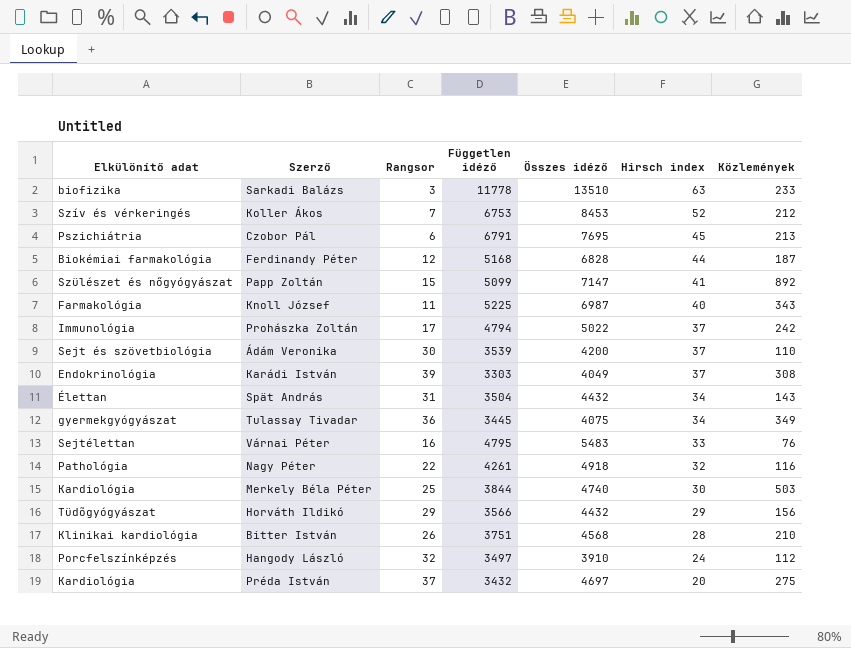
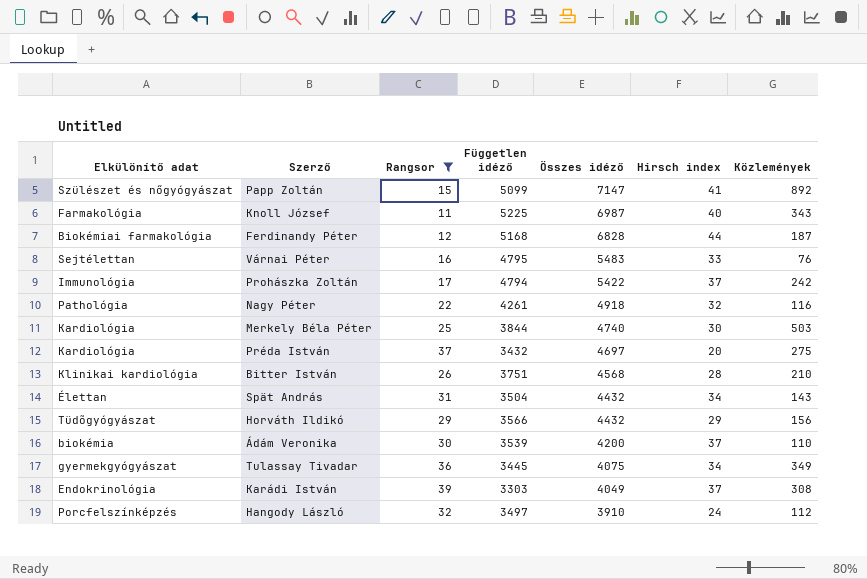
filter: none -> Rangsor >= 11
row order: Hirsch index descending -> Összes idéző descending
Prohászka Zoltán | Összes idéző: 5022 -> 5422
Ádám Veronika | Elkülönítő adat: Sejt és szövetbiológia -> biokémia

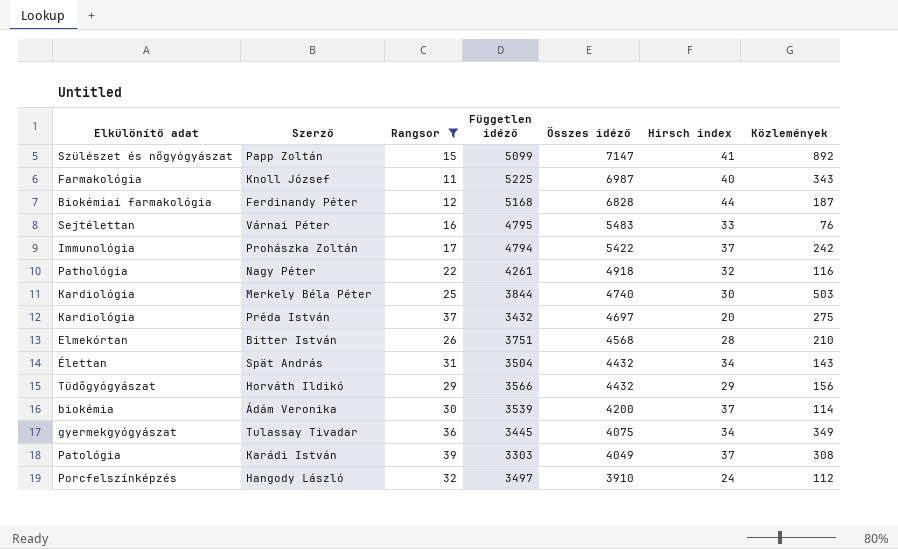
Bitter István | Elkülönítő adat: Klinikai kardiológia -> Elmekórtan
Ádám Veronika | Közlemények: 110 -> 114
Karádi István | Elkülönítő adat: Endokrinológia -> Patológia

